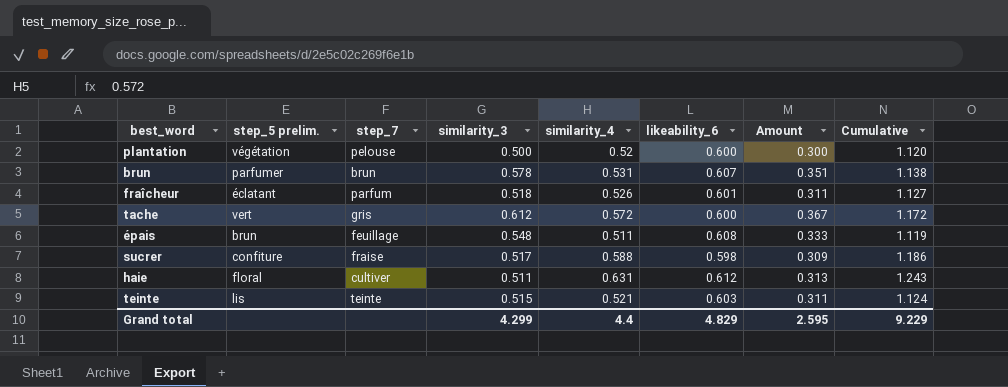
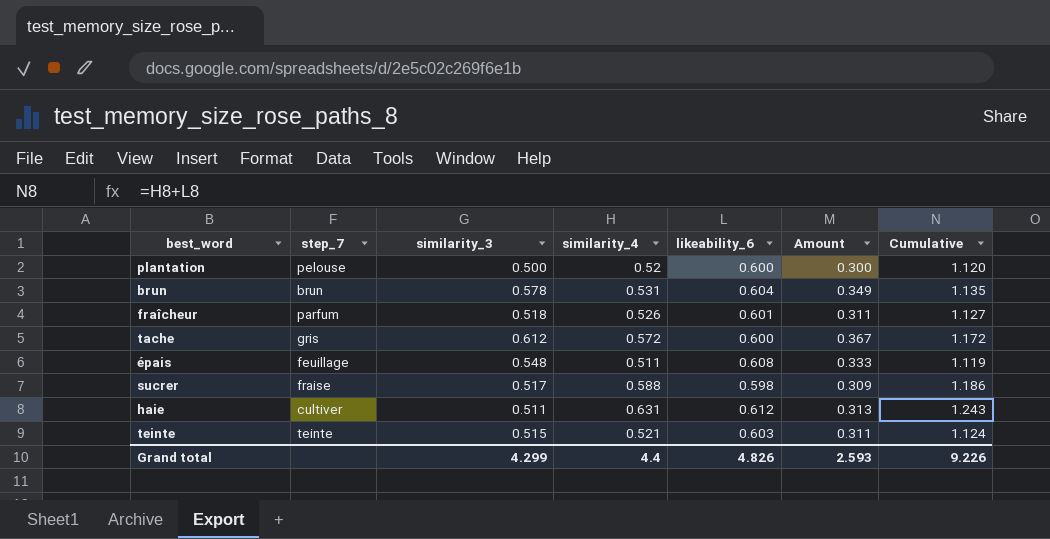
column step_5 prelim. | position: 2 -> none
brun | likeability_6: 0.607 -> 0.604
brun | Amount: 0.351 -> 0.349
brun | Cumulative: 1.138 -> 1.135
Grand total | likeability_6: 4.829 -> 4.826
Grand total | Amount: 2.595 -> 2.593
Grand total | Cumulative: 9.229 -> 9.226

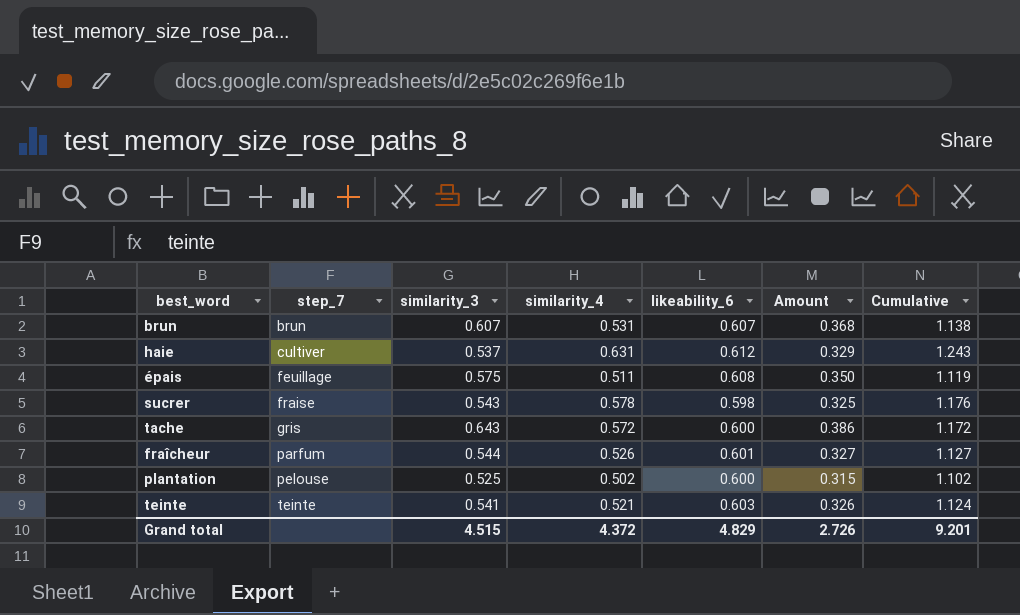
row order: none -> step_7 ascending
brun | similarity_3: 0.578 -> 0.607
brun | likeability_6: 0.604 -> 0.607
brun | Amount: 0.349 -> 0.368
brun | Cumulative: 1.135 -> 1.138
haie | similarity_3: 0.511 -> 0.537
haie | Amount: 0.313 -> 0.329
épais | similarity_3: 0.548 -> 0.575
épais | Amount: 0.333 -> 0.350
sucrer | similarity_3: 0.517 -> 0.543
sucrer | similarity_4: 0.588 -> 0.578
sucrer | Amount: 0.309 -> 0.325
sucrer | Cumulative: 1.186 -> 1.176
tache | similarity_3: 0.612 -> 0.643
tache | Amount: 0.367 -> 0.386
fraîcheur | similarity_3: 0.518 -> 0.544
fraîcheur | Amount: 0.311 -> 0.327
plantation | similarity_3: 0.500 -> 0.525
plantation | similarity_4: 0.52 -> 0.502
plantation | Amount: 0.300 -> 0.315
plantation | Cumulative: 1.120 -> 1.102
teinte | similarity_3: 0.515 -> 0.541
teinte | Amount: 0.311 -> 0.326
Grand total | similarity_3: 4.299 -> 4.515
Grand total | similarity_4: 4.4 -> 4.372
Grand total | likeability_6: 4.826 -> 4.829
Grand total | Amount: 2.593 -> 2.726
Grand total | Cumulative: 9.226 -> 9.201

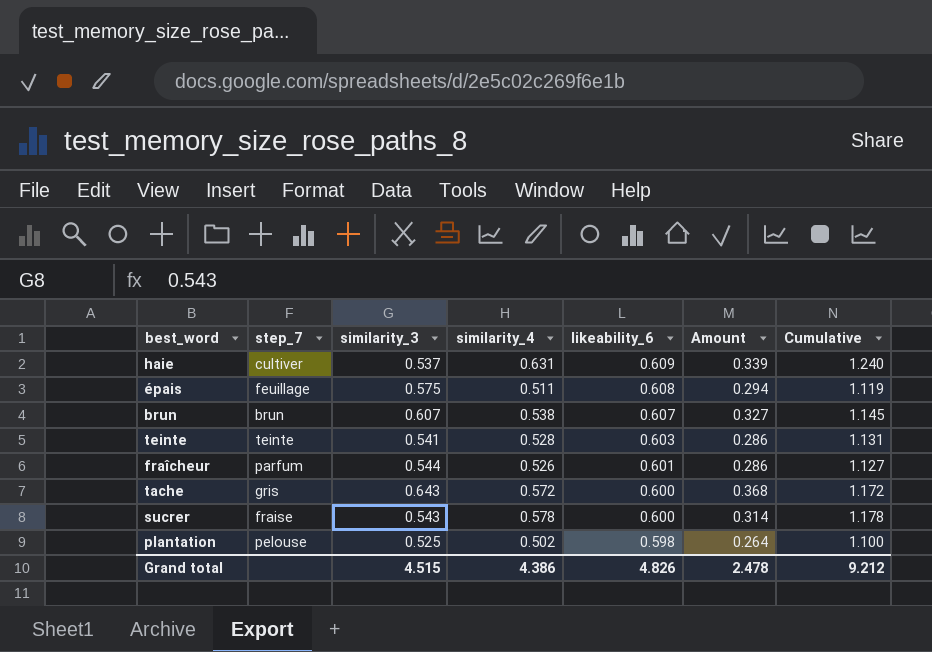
row order: step_7 ascending -> likeability_6 descending
column Amount | formula: [similarity_3] * [likeability_6] -> [similarity_3] * [similarity_4]
haie | likeability_6: 0.612 -> 0.609
haie | Cumulative: 1.243 -> 1.240
brun | similarity_4: 0.531 -> 0.538
brun | Cumulative: 1.138 -> 1.145
teinte | similarity_4: 0.521 -> 0.528
teinte | Cumulative: 1.124 -> 1.131
sucrer | likeability_6: 0.598 -> 0.600
sucrer | Cumulative: 1.176 -> 1.178
plantation | likeability_6: 0.600 -> 0.598
plantation | Cumulative: 1.102 -> 1.100
Grand total | similarity_4: 4.372 -> 4.386
Grand total | likeability_6: 4.829 -> 4.826
Grand total | Amount: 2.726 -> 2.478
Grand total | Cumulative: 9.201 -> 9.212

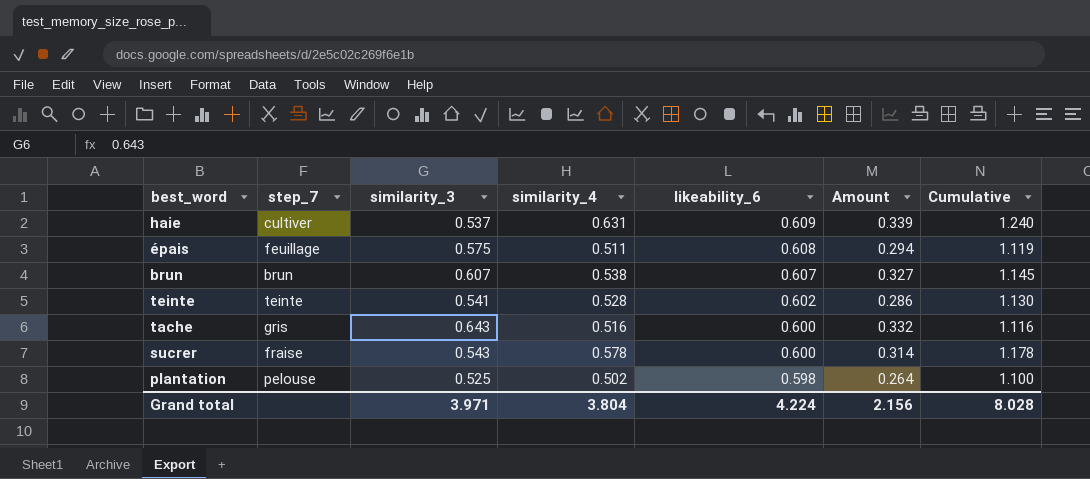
row fraîcheur: parfum | 0.544 | 0.526 | 0.601 | 0.286 | 1.127 -> none
teinte | likeability_6: 0.603 -> 0.602
teinte | Cumulative: 1.131 -> 1.130
tache | similarity_4: 0.572 -> 0.516
tache | Amount: 0.368 -> 0.332
tache | Cumulative: 1.172 -> 1.116
Grand total | similarity_3: 4.515 -> 3.971
Grand total | similarity_4: 4.386 -> 3.804
Grand total | likeability_6: 4.826 -> 4.224
Grand total | Amount: 2.478 -> 2.156
Grand total | Cumulative: 9.212 -> 8.028

